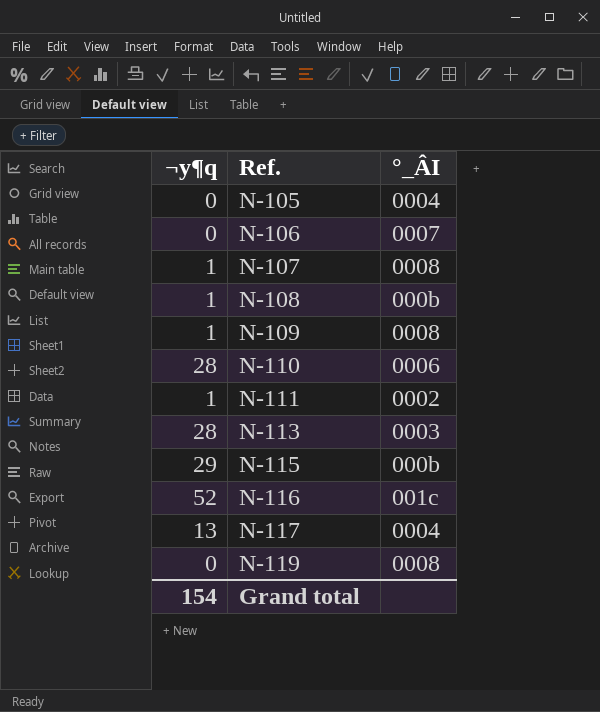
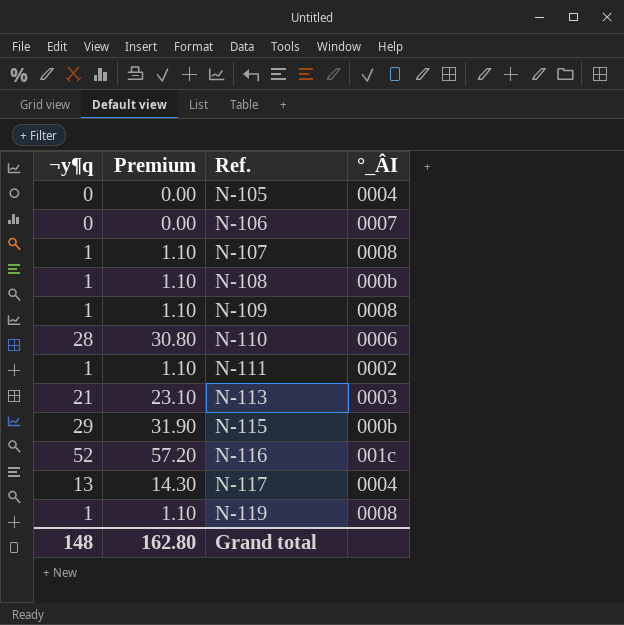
column Premium | formula: none -> [¬y¶q] * 1.1
N-113 | ¬y¶q: 28 -> 21
N-119 | ¬y¶q: 0 -> 1
Grand total | ¬y¶q: 154 -> 148

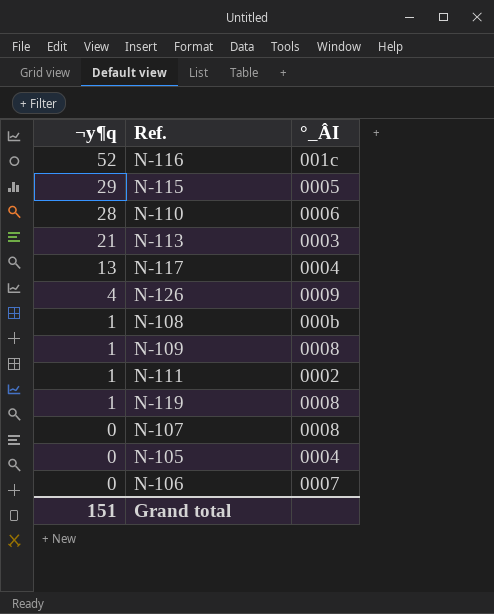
row order: Ref. ascending -> ¬y¶q descending
column Premium | formula: [¬y¶q] * 1.1 -> none
N-115 | °_ÂI: 000b -> 0005
row N-126: none -> 4 | 0009
N-107 | ¬y¶q: 1 -> 0
Grand total | ¬y¶q: 148 -> 151

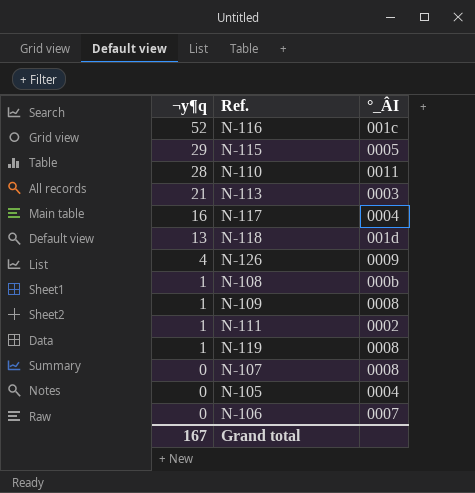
N-110 | °_ÂI: 0006 -> 0011
N-117 | ¬y¶q: 13 -> 16
row N-118: none -> 13 | 001d
Grand total | ¬y¶q: 151 -> 167

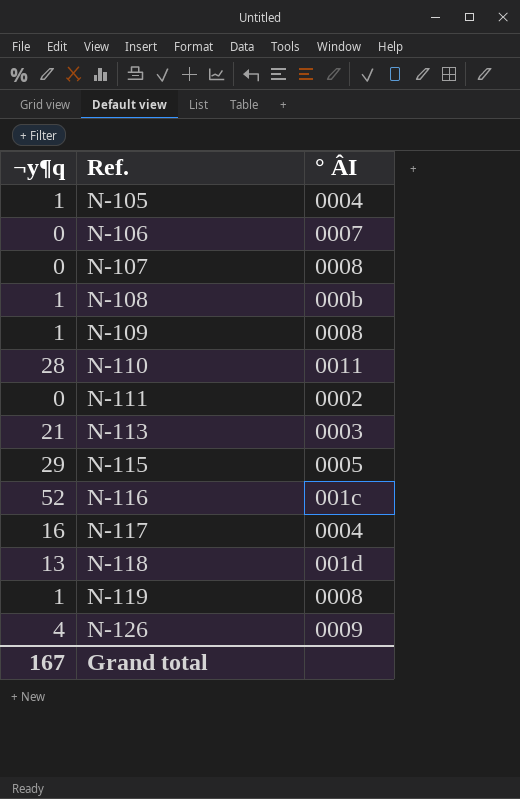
row order: ¬y¶q descending -> Ref. ascending
column name: °_ÂI -> ° ÂI
N-105 | ¬y¶q: 0 -> 1
N-111 | ¬y¶q: 1 -> 0

